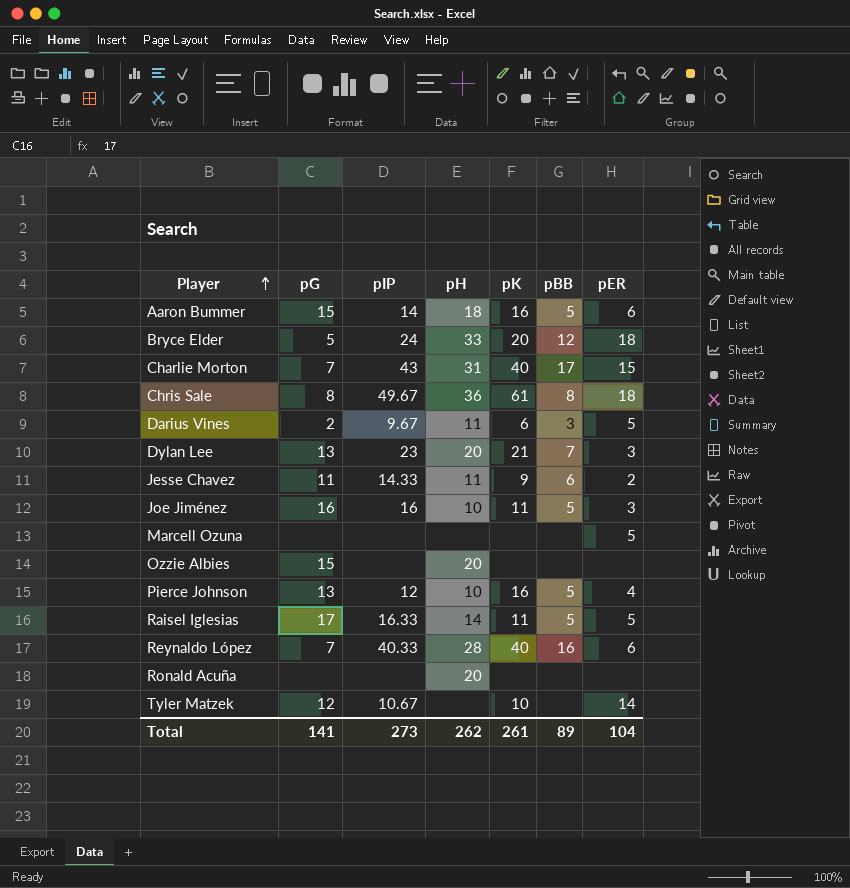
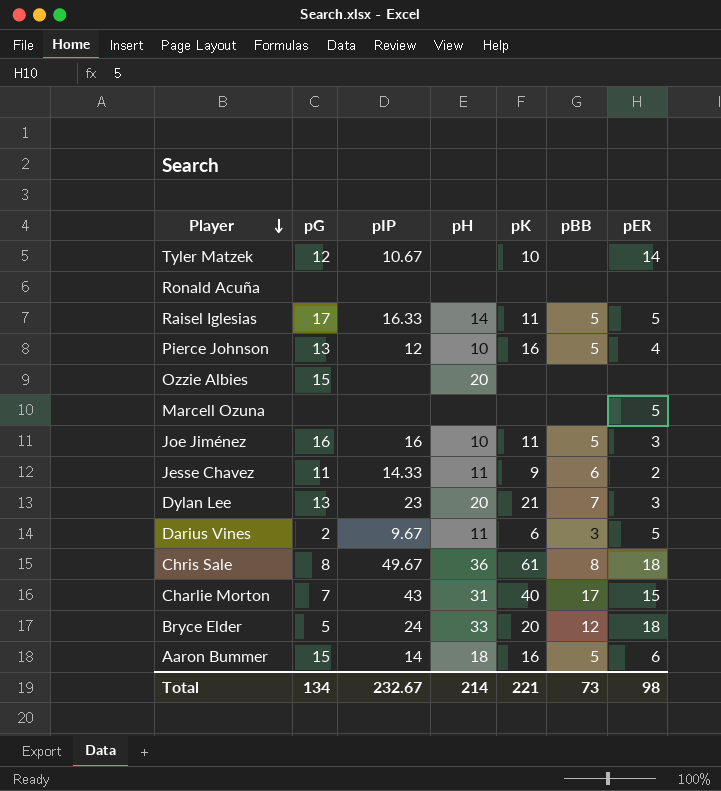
row order: Player ascending -> Player descending
row Reynaldo López: 7 | 40.33 | 28 | 40 | 16 | 6 -> none
Ronald Acuña | pH: 20 -> none
Total | pG: 141 -> 134
Total | pIP: 273 -> 232.67
Total | pH: 262 -> 214
Total | pK: 261 -> 221
Total | pBB: 89 -> 73
Total | pER: 104 -> 98

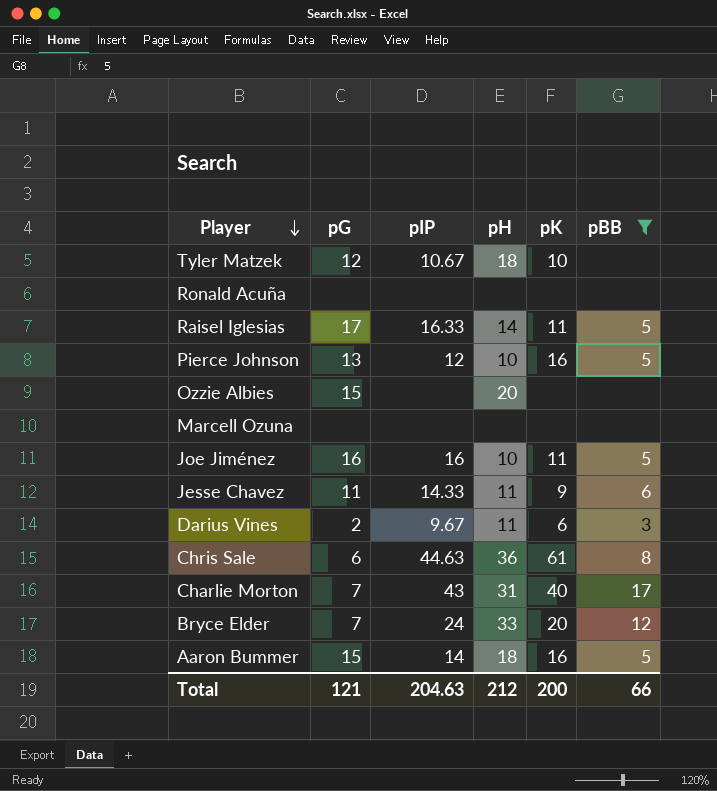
filter: none -> pBB != 7
column pER | position: 7 -> none
Tyler Matzek | pH: none -> 18
Chris Sale | pG: 8 -> 6
Chris Sale | pIP: 49.67 -> 44.63
Bryce Elder | pG: 5 -> 7
Total | pG: 134 -> 121
Total | pIP: 232.67 -> 204.63
Total | pH: 214 -> 212
Total | pK: 221 -> 200
Total | pBB: 73 -> 66

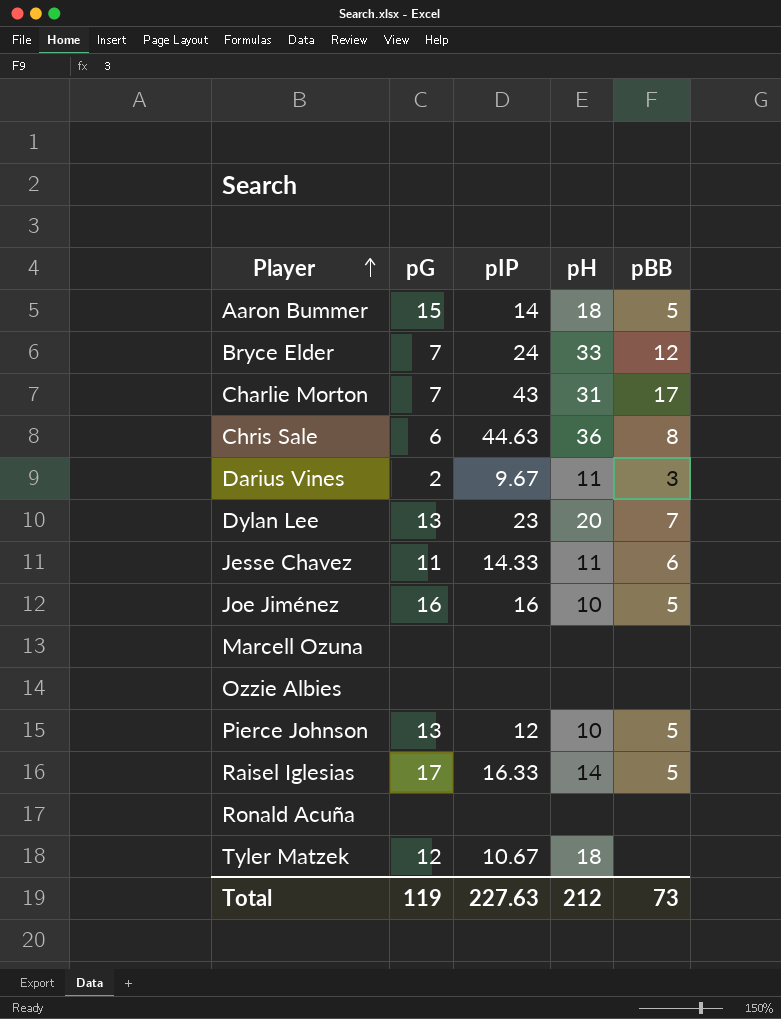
filter: pBB != 7 -> none
row order: Player descending -> Player ascending
column pK | position: 5 -> none
Ozzie Albies | pG: 15 -> none
Ozzie Albies | pH: 20 -> none
Total | pG: 121 -> 119
Total | pIP: 204.63 -> 227.63
Total | pBB: 66 -> 73

